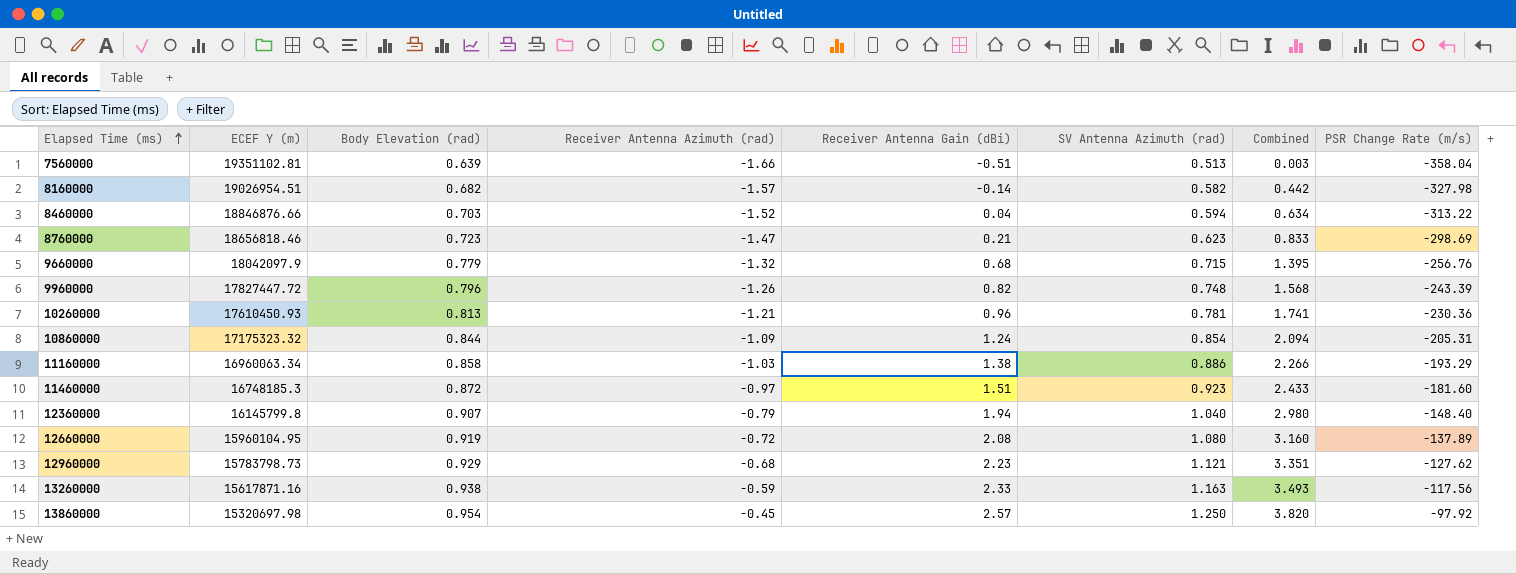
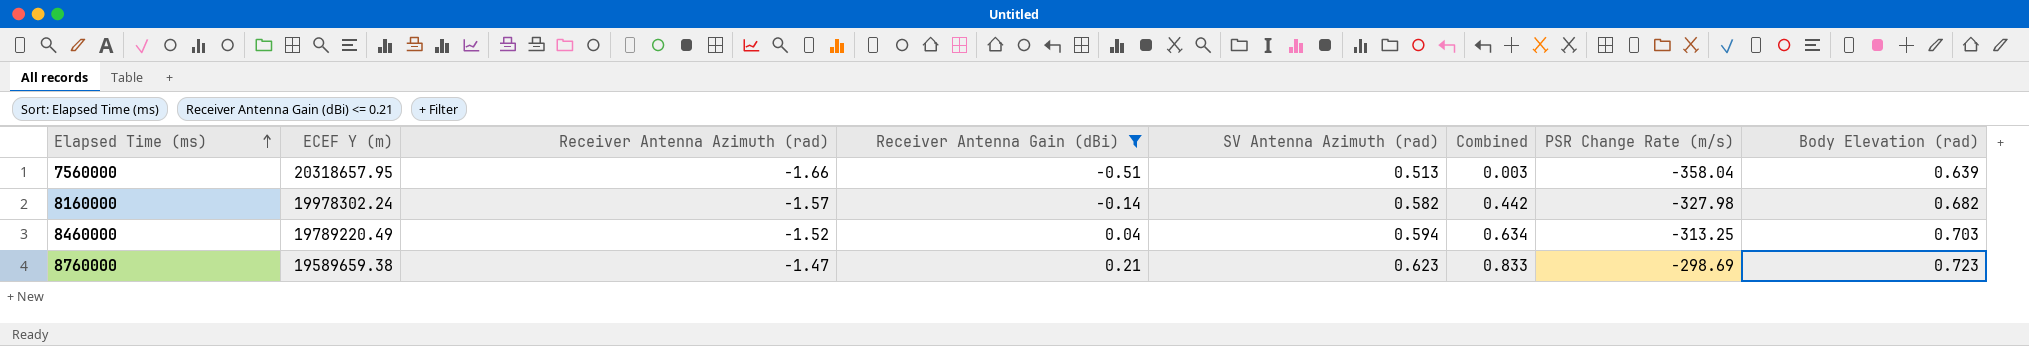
filter: none -> Receiver Antenna Gain (dBi) <= 0.21
column Body Elevation (rad) | position: 3 -> 8
7560000 | ECEF Y (m): 19351102.81 -> 20318657.95
8160000 | ECEF Y (m): 19026954.51 -> 19978302.24
8460000 | ECEF Y (m): 18846876.66 -> 19789220.49
8460000 | PSR Change Rate (m/s): -313.22 -> -313.25
8760000 | ECEF Y (m): 18656818.46 -> 19589659.38

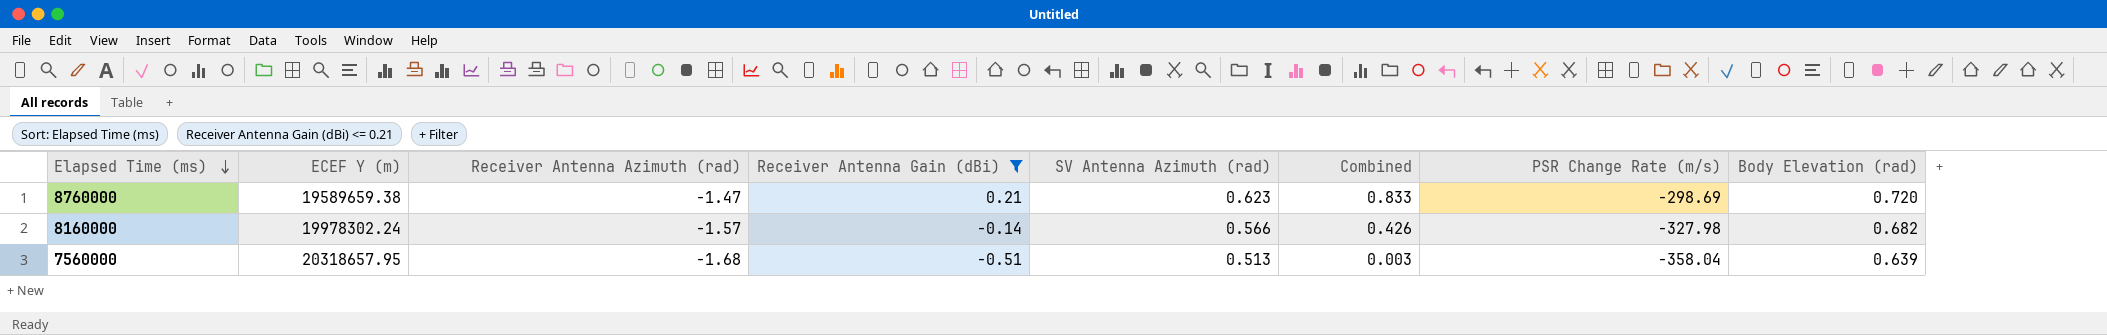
row order: Elapsed Time (ms) ascending -> Elapsed Time (ms) descending
row 8460000: 19789220.49 | -1.52 | 0.04 | 0.594 | 0.634 | -313.25 | 0.703 -> none
8760000 | Body Elevation (rad): 0.723 -> 0.720
8160000 | SV Antenna Azimuth (rad): 0.582 -> 0.566
8160000 | Combined: 0.442 -> 0.426
7560000 | Receiver Antenna Azimuth (rad): -1.66 -> -1.68

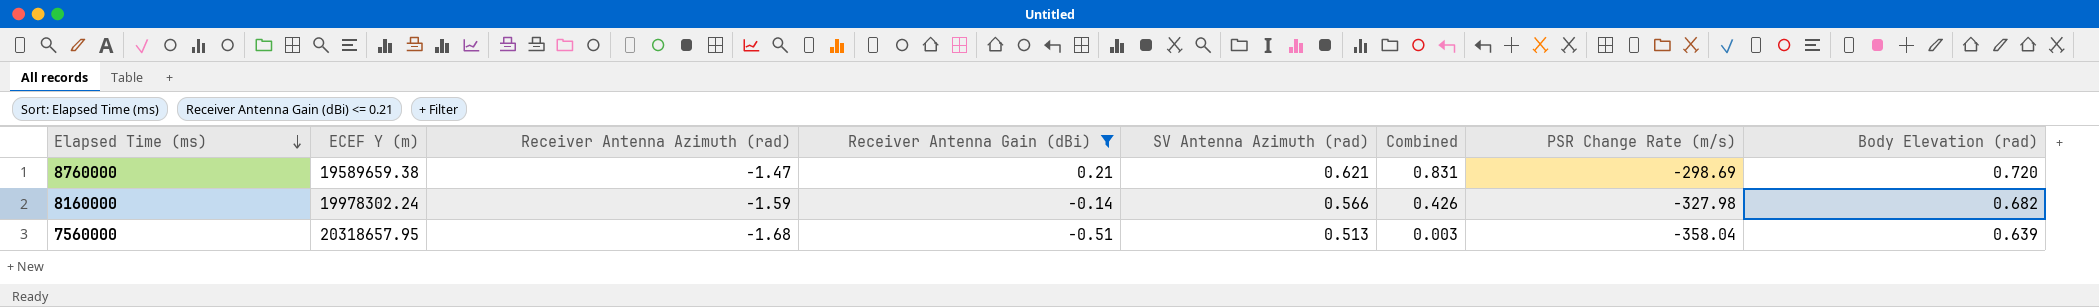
8760000 | SV Antenna Azimuth (rad): 0.623 -> 0.621
8760000 | Combined: 0.833 -> 0.831
8160000 | Receiver Antenna Azimuth (rad): -1.57 -> -1.59

